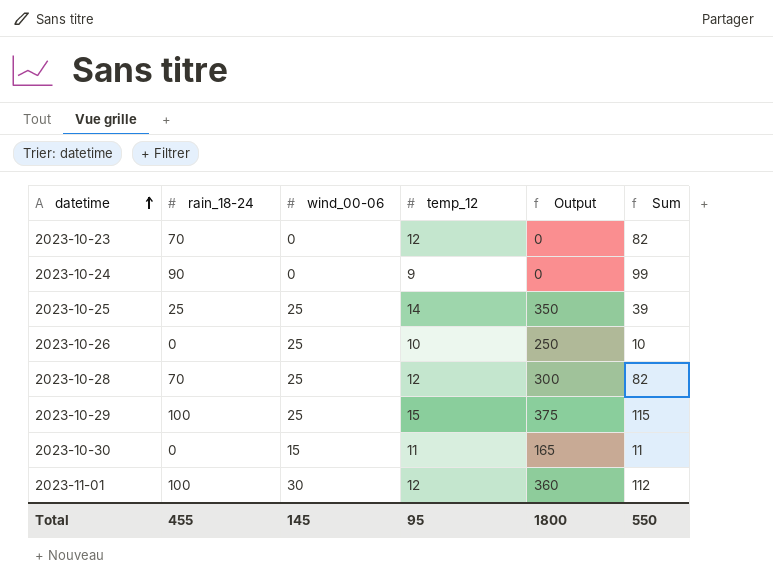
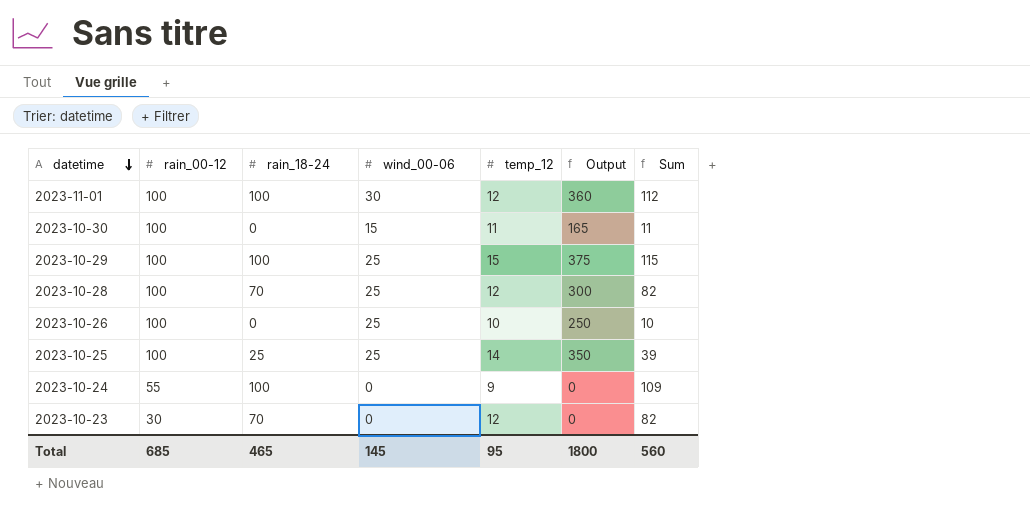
row order: datetime ascending -> datetime descending
column rain_00-12 | position: none -> 2
2023-10-24 | rain_18-24: 90 -> 100
2023-10-24 | Sum: 99 -> 109
Total | rain_18-24: 455 -> 465
Total | Sum: 550 -> 560

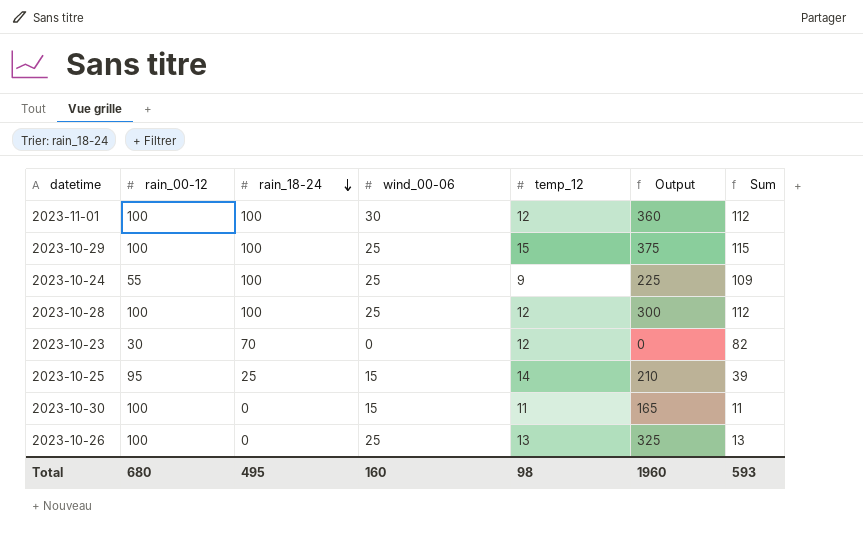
row order: datetime descending -> rain_18-24 descending
2023-10-24 | wind_00-06: 0 -> 25
2023-10-24 | Output: 0 -> 225
2023-10-28 | rain_18-24: 70 -> 100
2023-10-28 | Sum: 82 -> 112
2023-10-25 | rain_00-12: 100 -> 95
2023-10-25 | wind_00-06: 25 -> 15
2023-10-25 | Output: 350 -> 210
2023-10-26 | temp_12: 10 -> 13
2023-10-26 | Output: 250 -> 325
2023-10-26 | Sum: 10 -> 13
Total | rain_00-12: 685 -> 680
Total | rain_18-24: 465 -> 495
Total | wind_00-06: 145 -> 160
Total | temp_12: 95 -> 98
Total | Output: 1800 -> 1960
Total | Sum: 560 -> 593

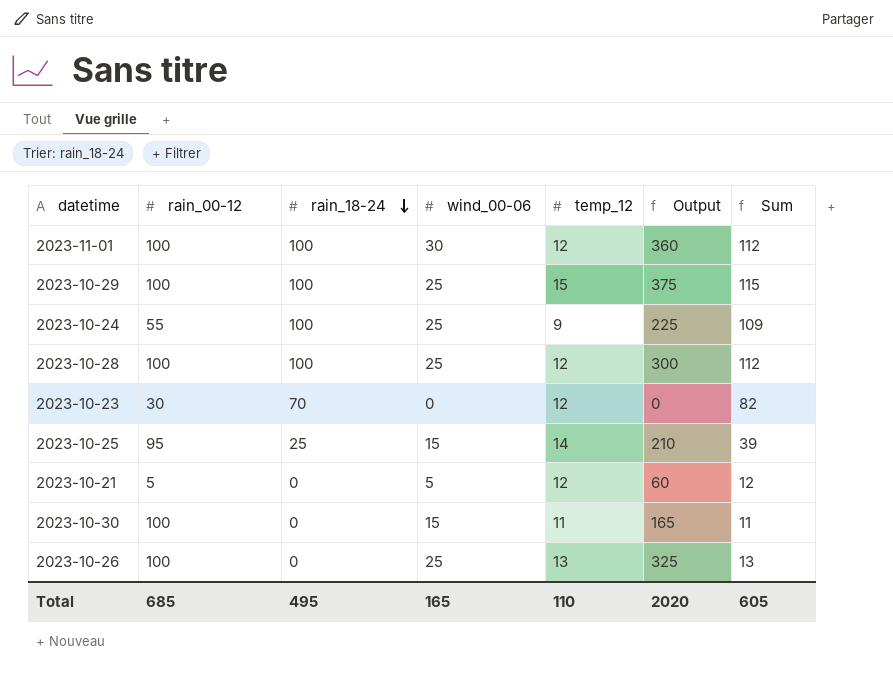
row 2023-10-21: none -> 5 | 0 | 5 | 12 | 60 | 12
Total | rain_00-12: 680 -> 685
Total | wind_00-06: 160 -> 165
Total | temp_12: 98 -> 110
Total | Output: 1960 -> 2020
Total | Sum: 593 -> 605

